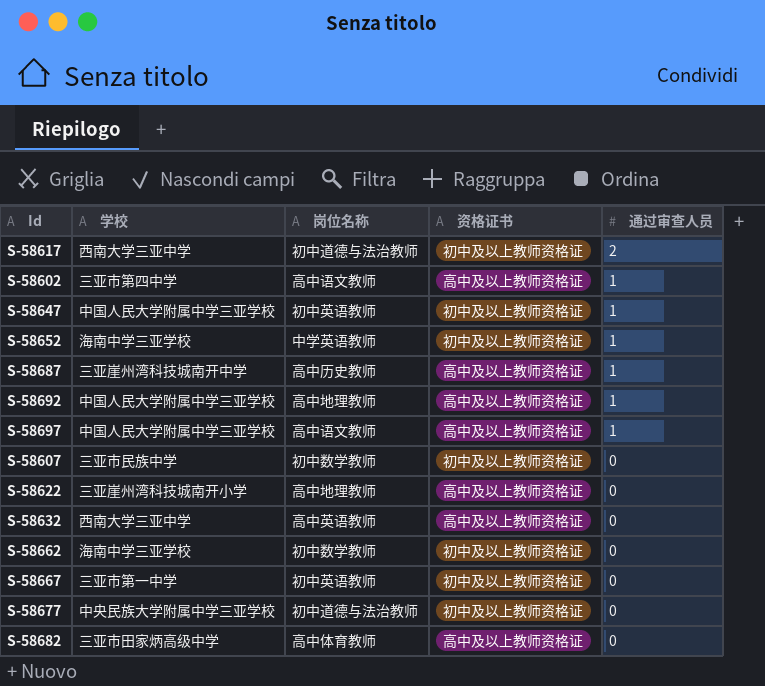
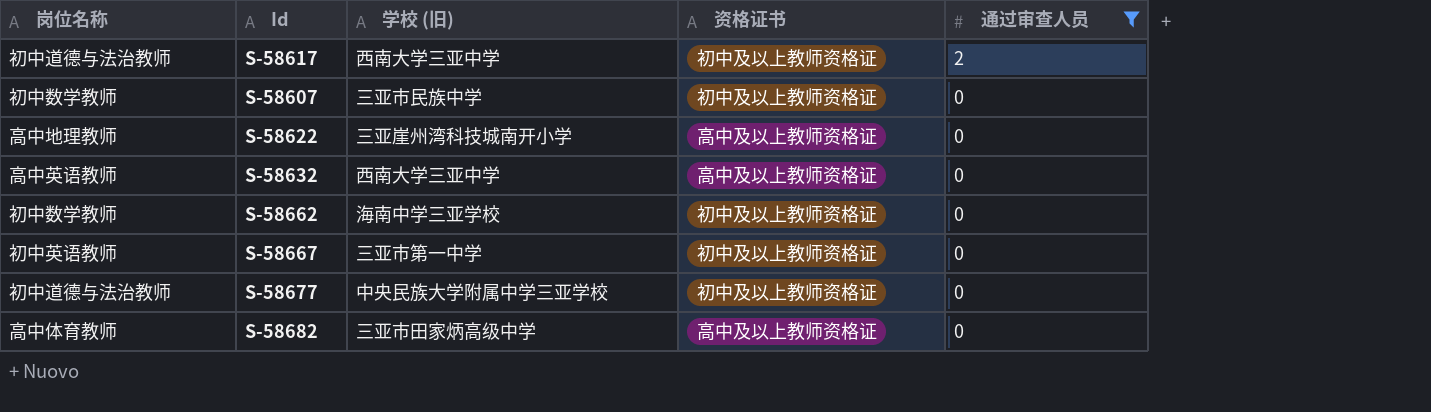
filter: none -> 通过审查人员 != 1
column 岗位名称 | position: 3 -> 1
column name: 学校 -> 学校 (旧)

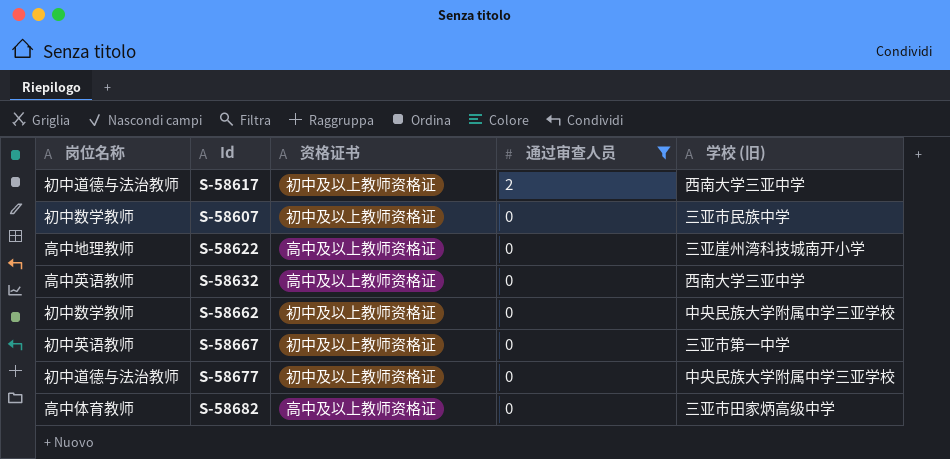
column 学校 (旧) | position: 3 -> 5
S-58662 | 学校 (旧): 海南中学三亚学校 -> 中央民族大学附属中学三亚学校

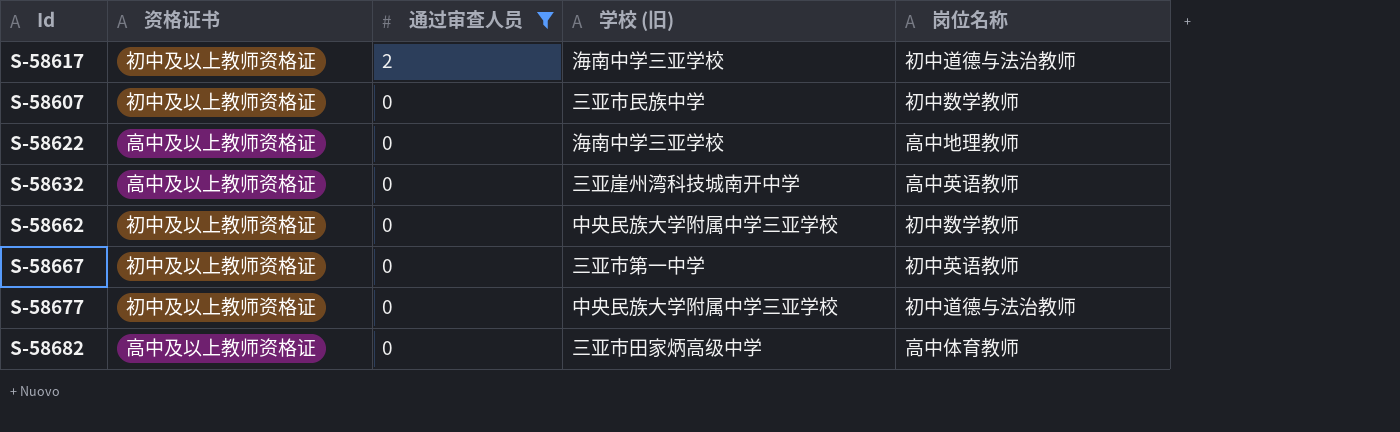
column 岗位名称 | position: 1 -> 5
S-58617 | 学校 (旧): 西南大学三亚中学 -> 海南中学三亚学校
S-58622 | 学校 (旧): 三亚崖州湾科技城南开小学 -> 海南中学三亚学校
S-58632 | 学校 (旧): 西南大学三亚中学 -> 三亚崖州湾科技城南开中学

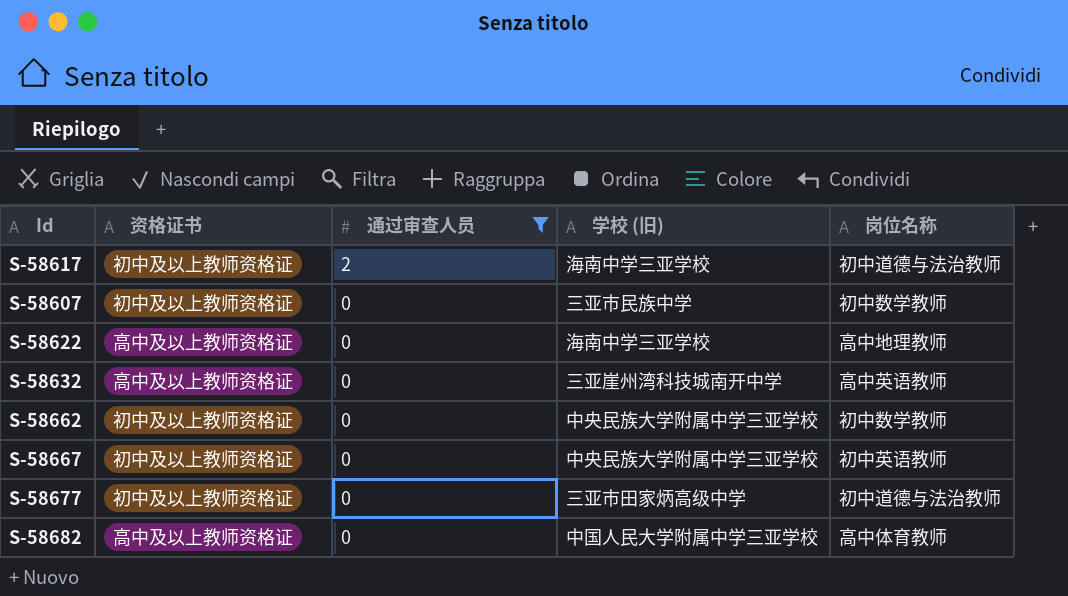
S-58667 | 学校 (旧): 三亚市第一中学 -> 中央民族大学附属中学三亚学校
S-58677 | 学校 (旧): 中央民族大学附属中学三亚学校 -> 三亚市田家炳高级中学
S-58682 | 学校 (旧): 三亚市田家炳高级中学 -> 中国人民大学附属中学三亚学校

